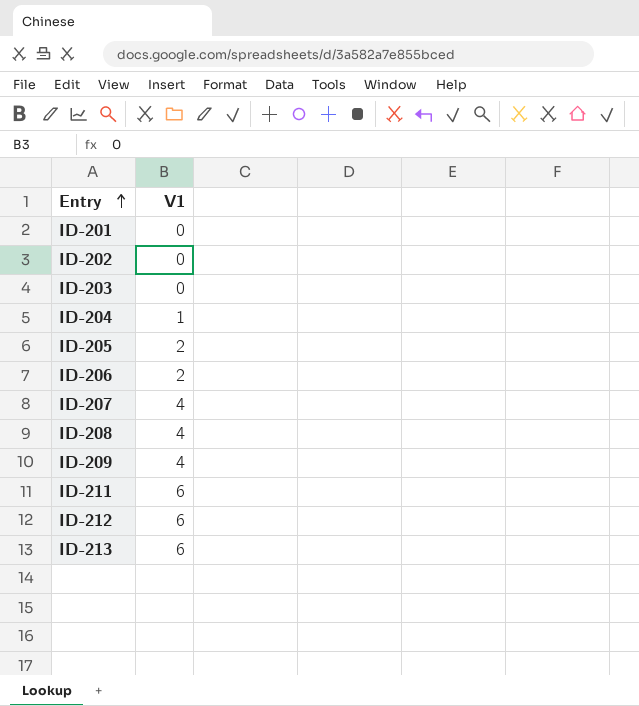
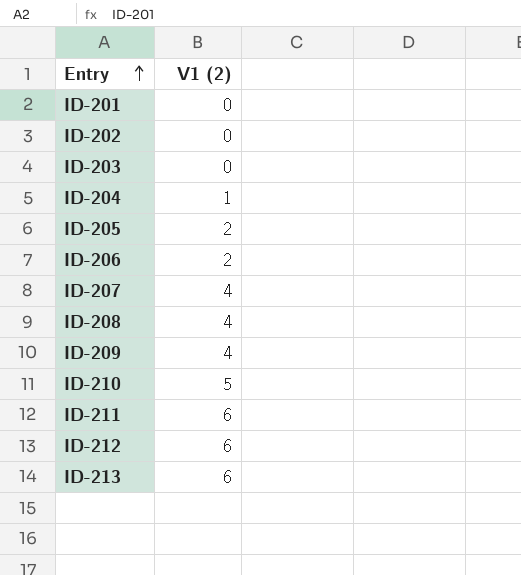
column name: V1 -> V1 (2)
row ID-210: none -> 5

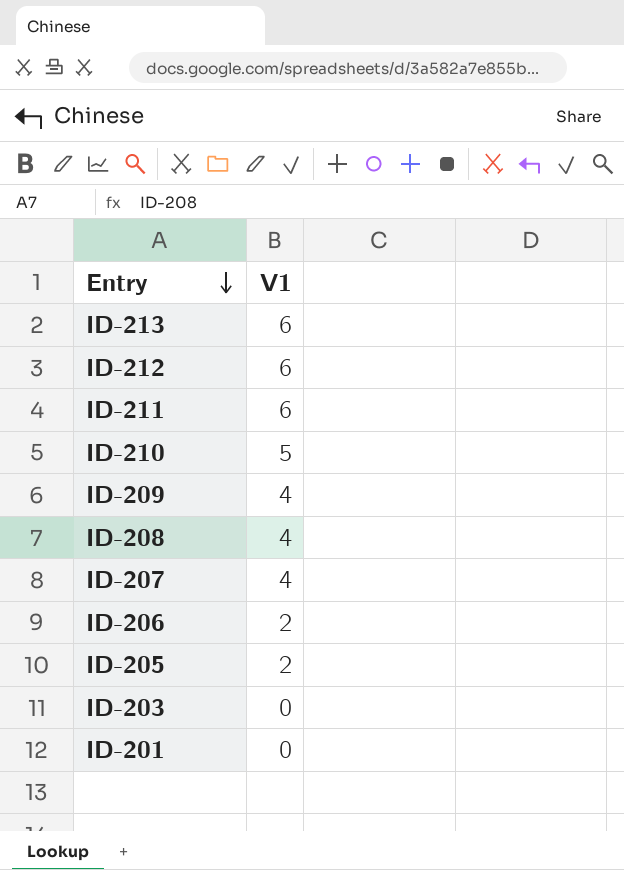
row order: Entry ascending -> Entry descending
column name: V1 (2) -> V1
row ID-202: 0 -> none
row ID-204: 1 -> none

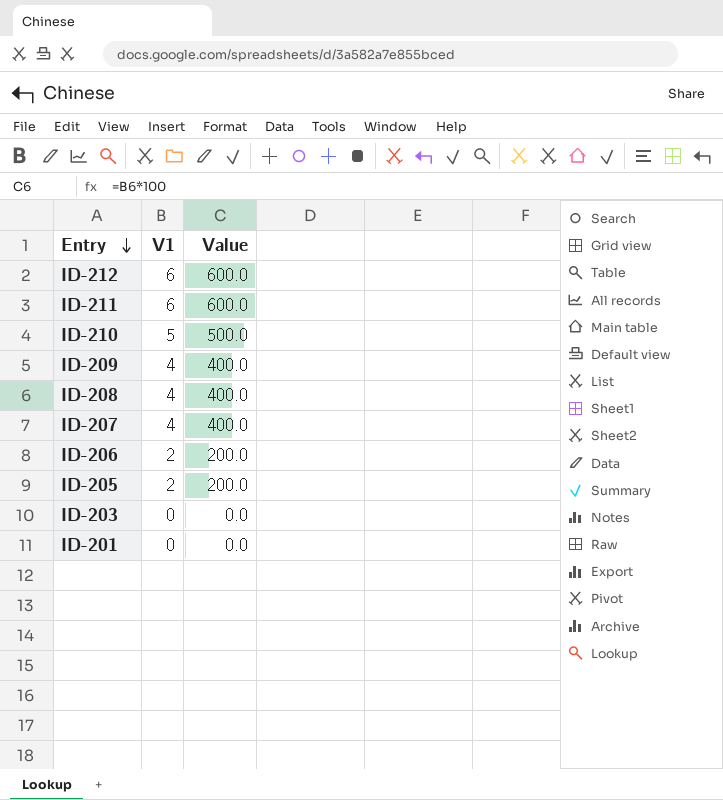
column Value | formula: none -> [V1] * 100
row ID-213: 6 -> none

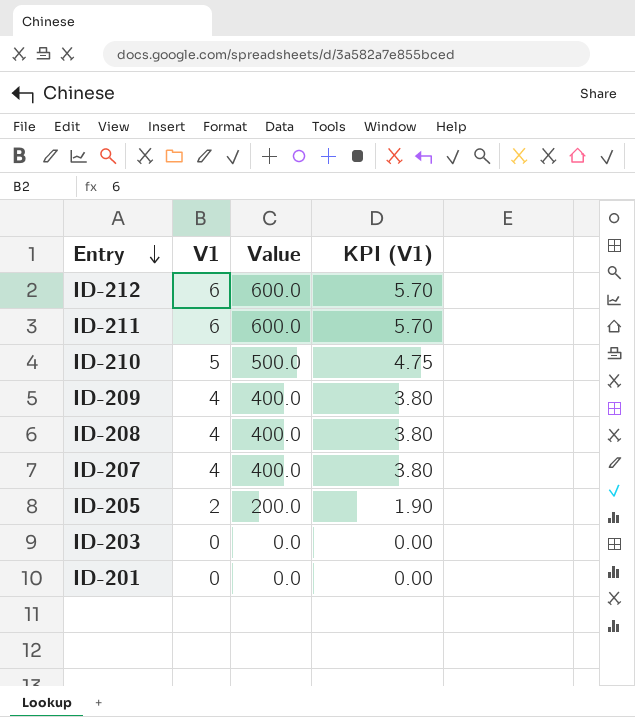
column KPI (V1) | formula: none -> [V1] * 0.95
row ID-206: 2 | 200.0 -> none

